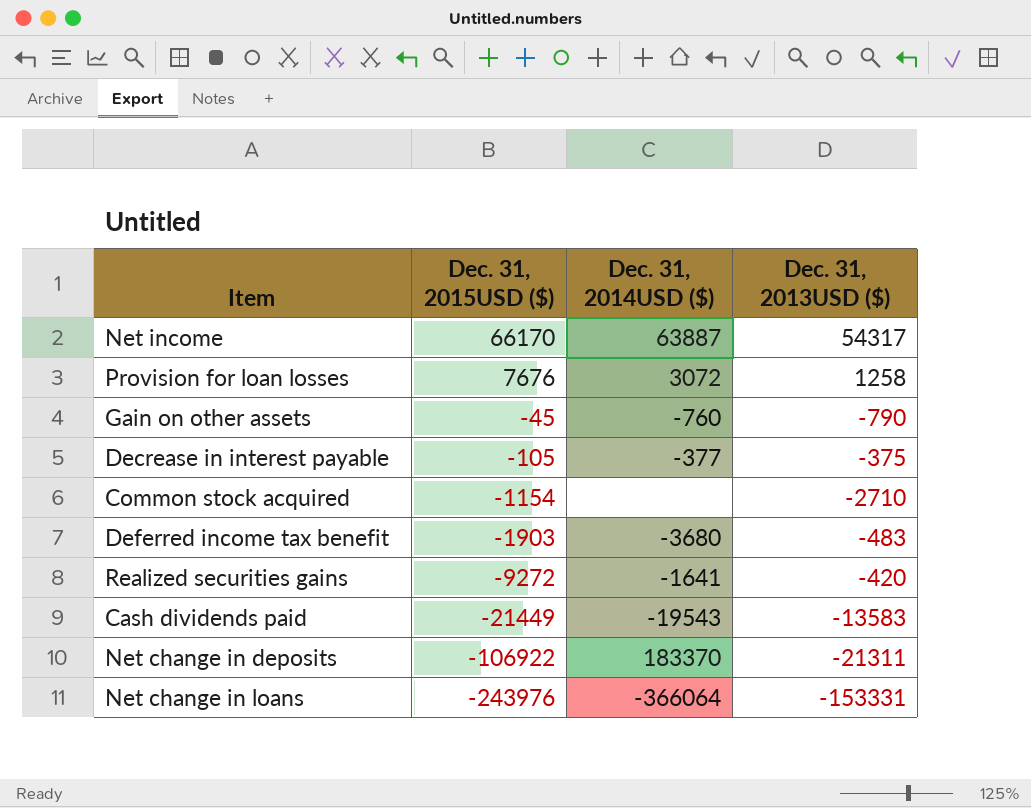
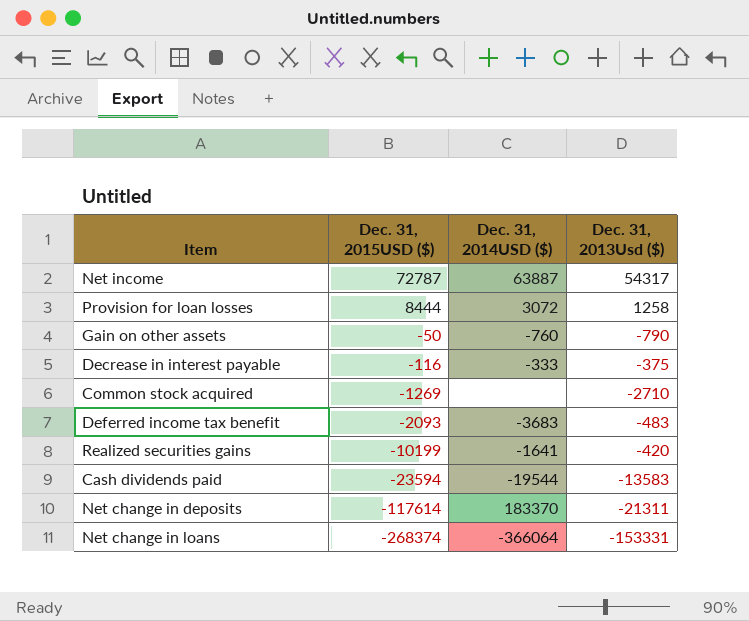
column name: Dec. 31, 2013USD ($) -> Dec. 31, 2013Usd ($)
Net income | Dec. 31, 2015USD ($): 66170 -> 72787
Provision for loan losses | Dec. 31, 2015USD ($): 7676 -> 8444
Gain on other assets | Dec. 31, 2015USD ($): -45 -> -50
Decrease in interest payable | Dec. 31, 2015USD ($): -105 -> -116
Decrease in interest payable | Dec. 31, 2014USD ($): -377 -> -333
Common stock acquired | Dec. 31, 2015USD ($): -1154 -> -1269
Deferred income tax benefit | Dec. 31, 2015USD ($): -1903 -> -2093
Deferred income tax benefit | Dec. 31, 2014USD ($): -3680 -> -3683
Realized securities gains | Dec. 31, 2015USD ($): -9272 -> -10199
Cash dividends paid | Dec. 31, 2015USD ($): -21449 -> -23594
Cash dividends paid | Dec. 31, 2014USD ($): -19543 -> -19544
Net change in deposits | Dec. 31, 2015USD ($): -106922 -> -117614
Net change in loans | Dec. 31, 2015USD ($): -243976 -> -268374

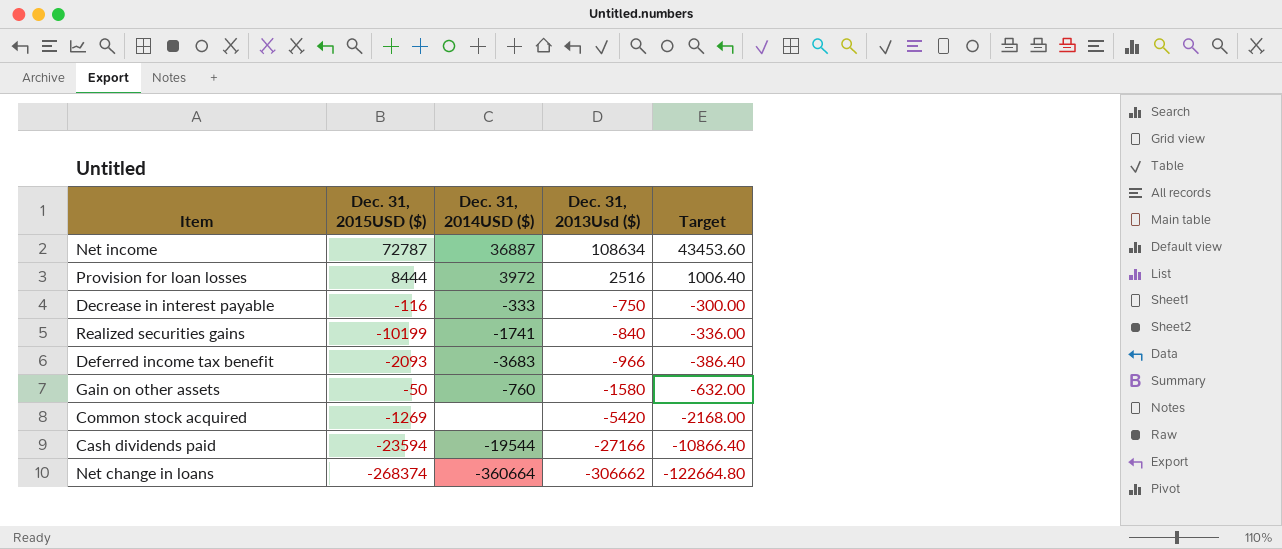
row order: Dec. 31, 2015USD ($) descending -> Dec. 31, 2013Usd ($) descending
column Target | formula: none -> [Dec. 31, 2013Usd ($)] * 0.4
row Net change in deposits: -117614 | 183370 | -21311 -> none
Net income | Dec. 31, 2014USD ($): 63887 -> 36887
Net income | Dec. 31, 2013Usd ($): 54317 -> 108634
Provision for loan losses | Dec. 31, 2014USD ($): 3072 -> 3972
Provision for loan losses | Dec. 31, 2013Usd ($): 1258 -> 2516
Decrease in interest payable | Dec. 31, 2013Usd ($): -375 -> -750
Realized securities gains | Dec. 31, 2014USD ($): -1641 -> -1741
Realized securities gains | Dec. 31, 2013Usd ($): -420 -> -840
Deferred income tax benefit | Dec. 31, 2013Usd ($): -483 -> -966
Gain on other assets | Dec. 31, 2013Usd ($): -790 -> -1580
Common stock acquired | Dec. 31, 2013Usd ($): -2710 -> -5420
Cash dividends paid | Dec. 31, 2013Usd ($): -13583 -> -27166
Net change in loans | Dec. 31, 2014USD ($): -366064 -> -360664
Net change in loans | Dec. 31, 2013Usd ($): -153331 -> -306662

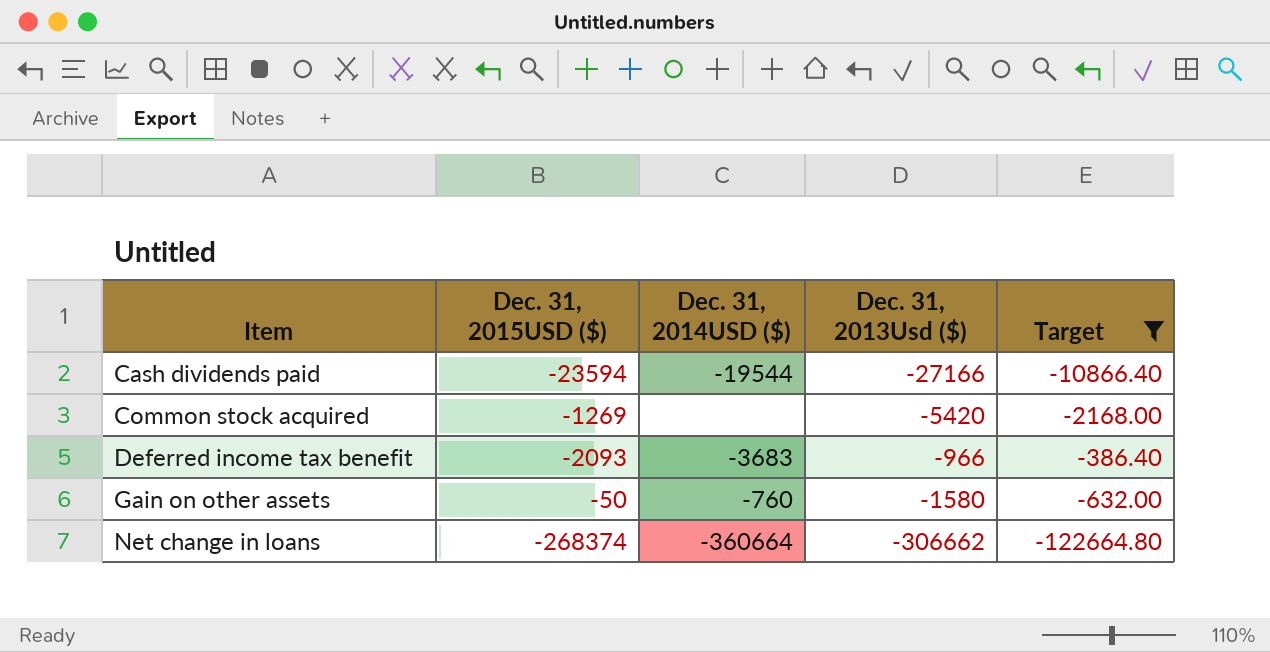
filter: none -> Target <= -386.40
row order: Dec. 31, 2013Usd ($) descending -> Item ascending

